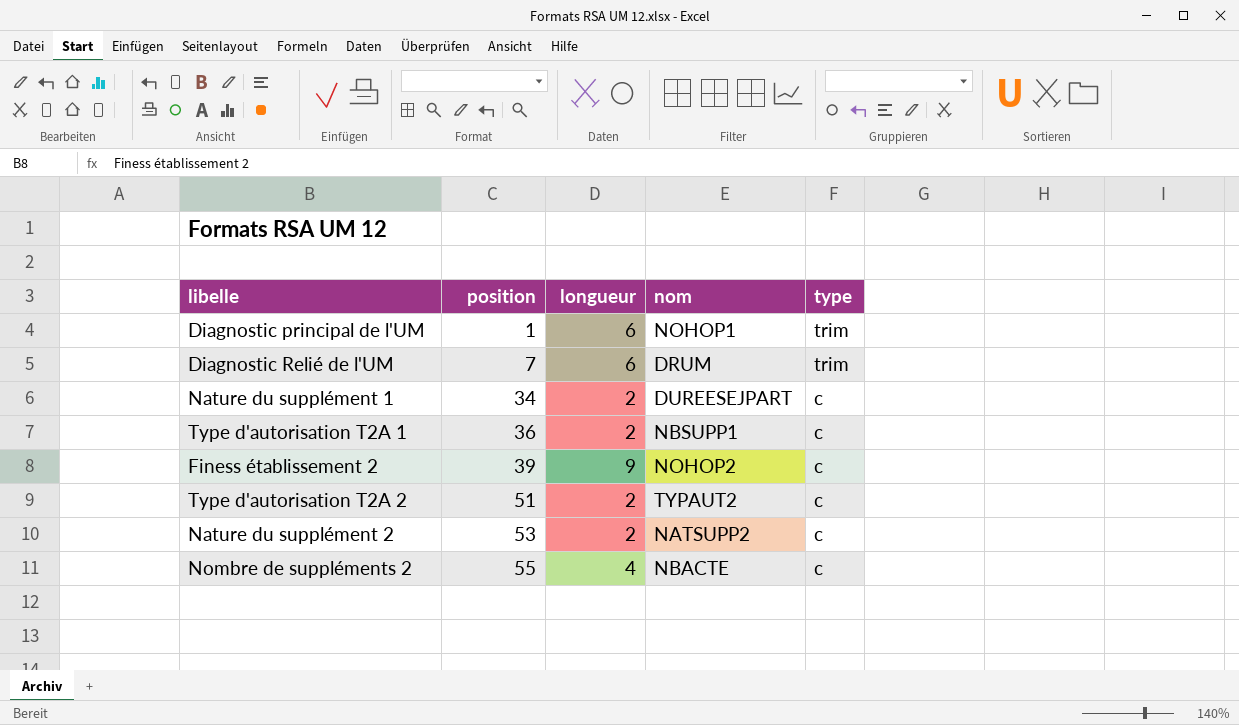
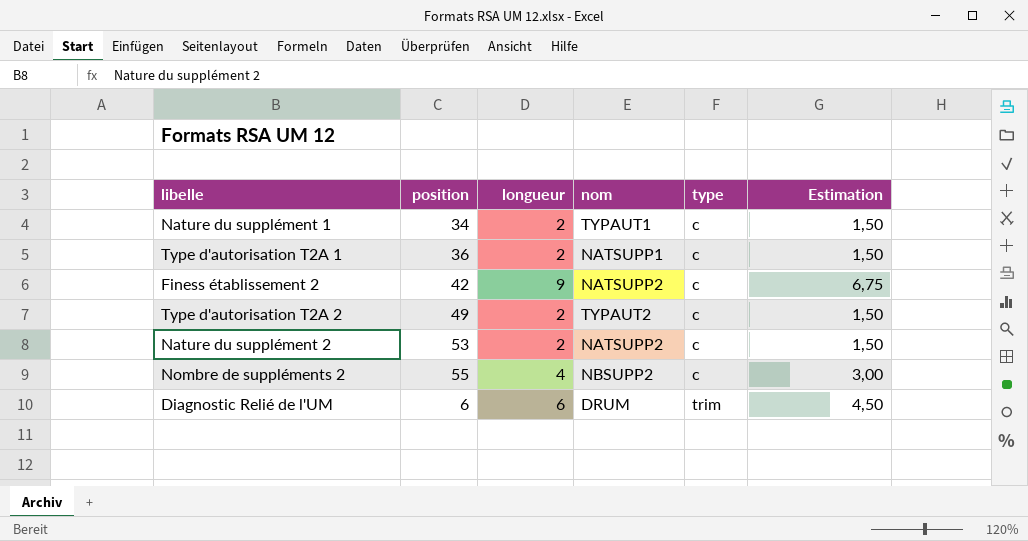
row order: position ascending -> type ascending
column Estimation | formula: none -> [longueur] * 0,75
row Diagnostic principal de l'UM: 1 | 6 | NOHOP1 | trim -> none
Nature du supplément 1 | nom: DUREESEJPART -> TYPAUT1
Type d'autorisation T2A 1 | nom: NBSUPP1 -> NATSUPP1
Finess établissement 2 | position: 39 -> 42
Finess établissement 2 | nom: NOHOP2 -> NATSUPP2
Type d'autorisation T2A 2 | position: 51 -> 49
Nombre de suppléments 2 | nom: NBACTE -> NBSUPP2
Diagnostic Relié de l'UM | position: 7 -> 6

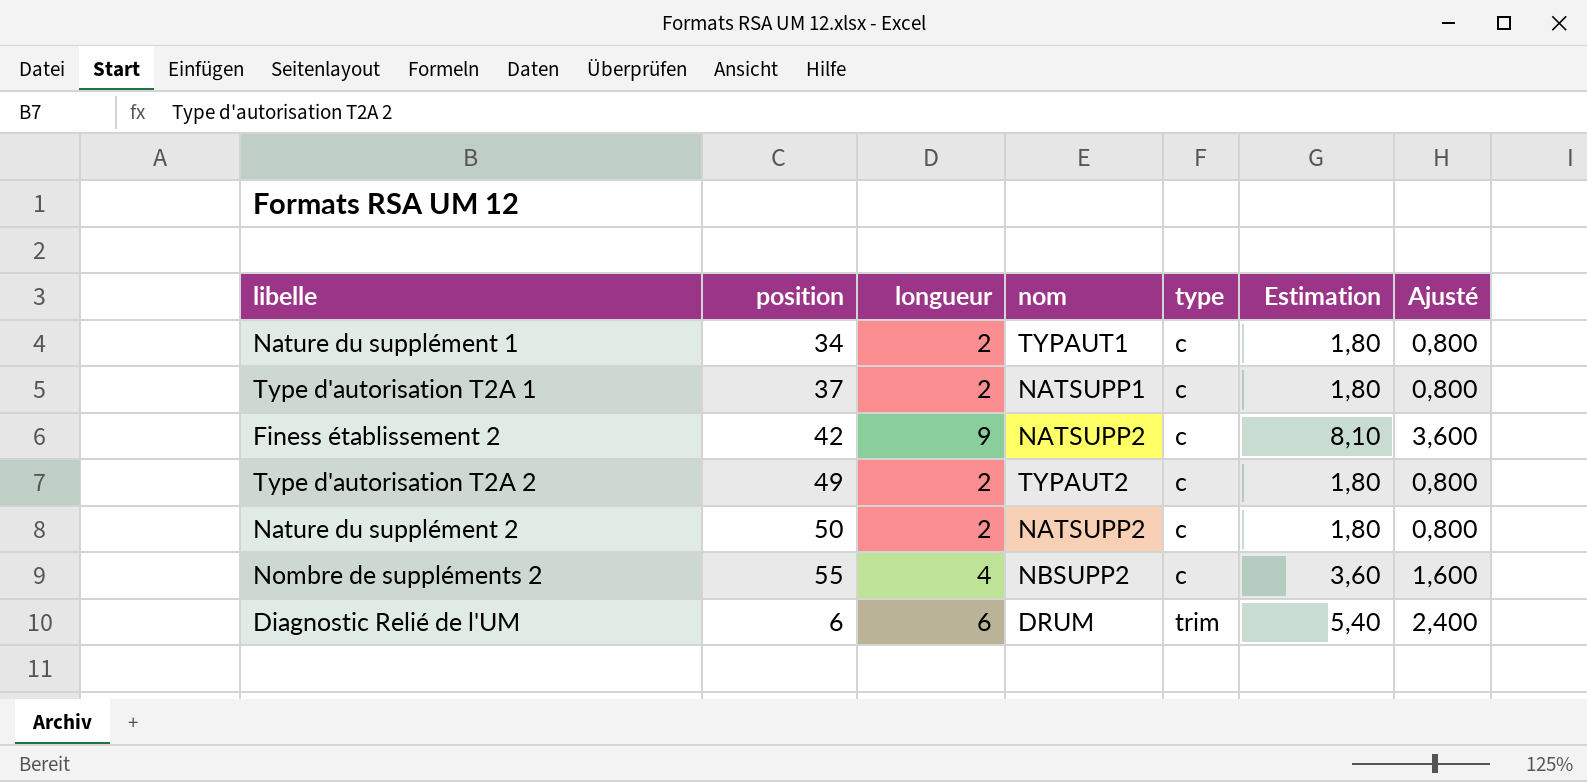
column Estimation | formula: [longueur] * 0,75 -> [longueur] * 0,9
column Ajusté | formula: none -> [longueur] * 0,4
Type d'autorisation T2A 1 | position: 36 -> 37
Nature du supplément 2 | position: 53 -> 50

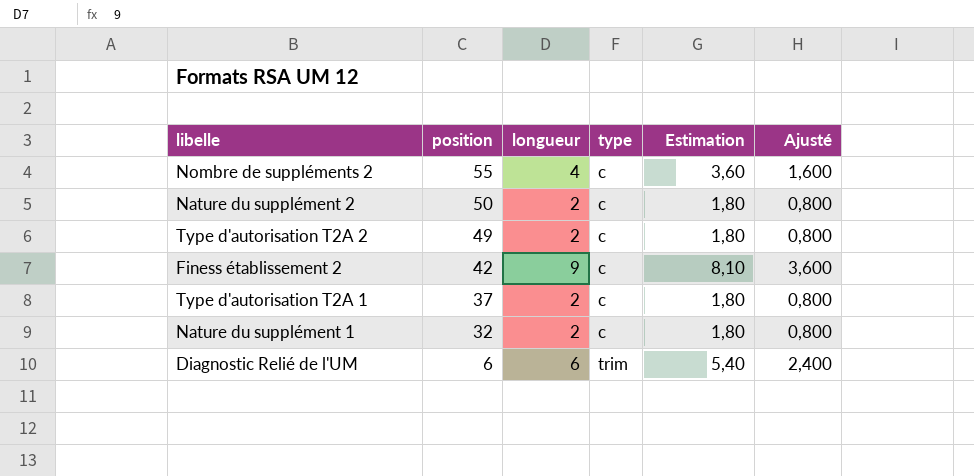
row order: type ascending -> position descending
column nom | position: 4 -> none
Nature du supplément 1 | position: 34 -> 32

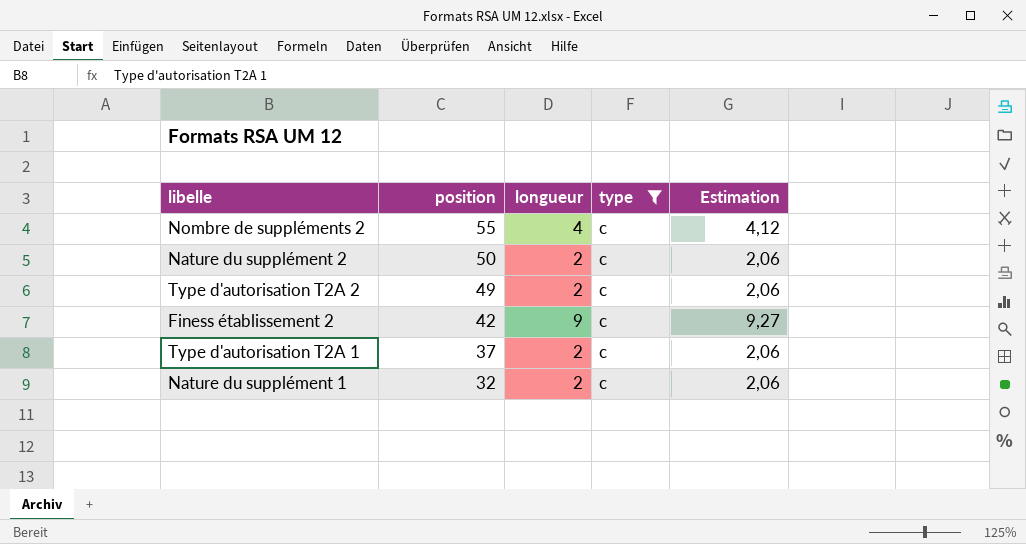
filter: none -> type = c
column Ajusté | formula: [longueur] * 0,4 -> none
column Estimation | formula: [longueur] * 0,9 -> [longueur] * 1,03

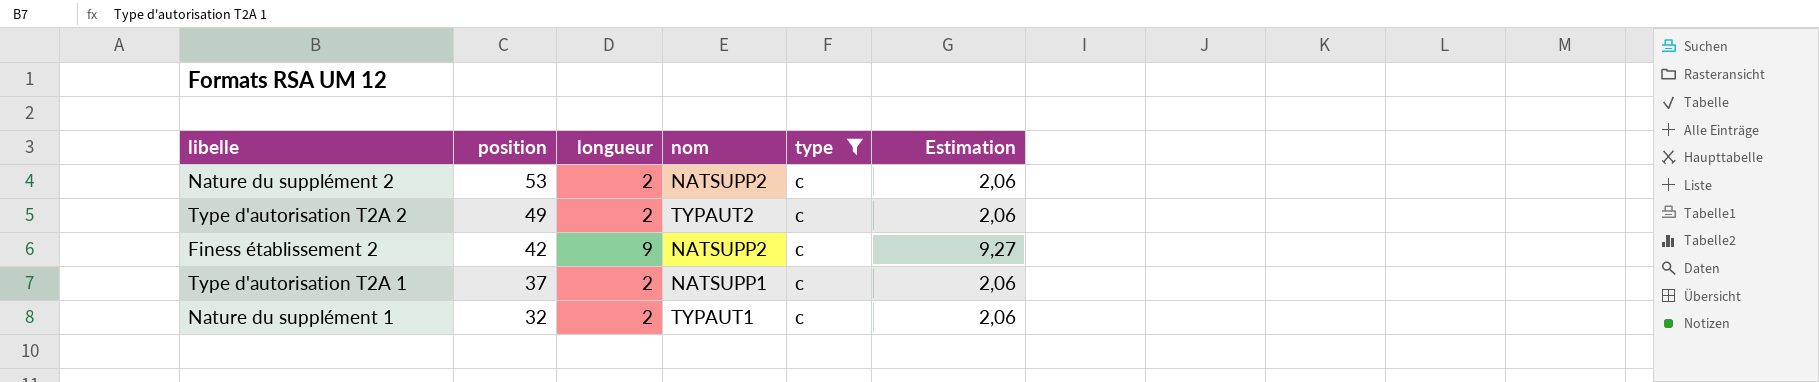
column nom | position: none -> 4
row Nombre de suppléments 2: 55 | 4 | c | 4,12 -> none
Nature du supplément 2 | position: 50 -> 53

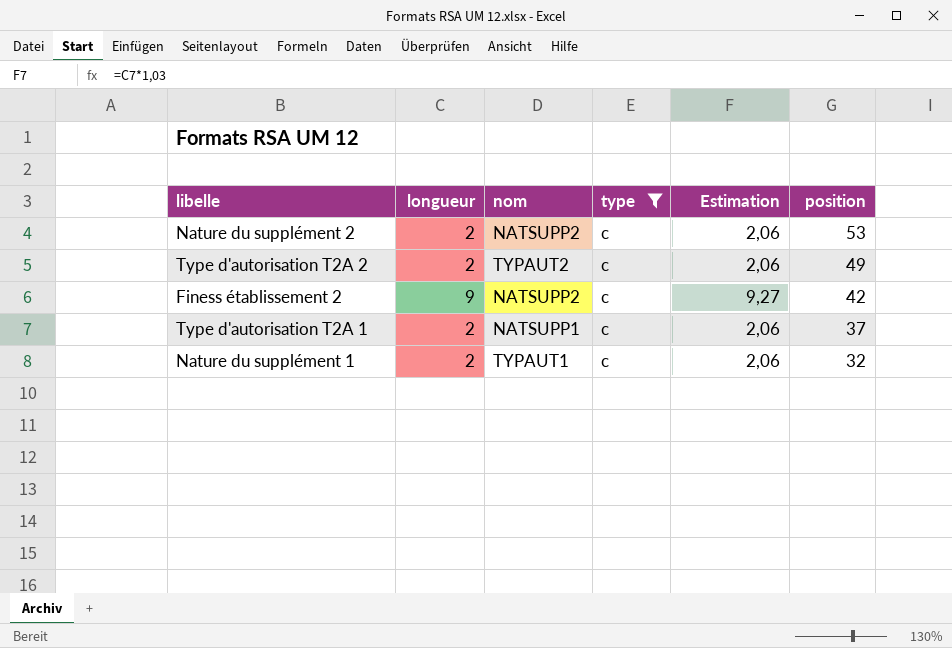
column position | position: 2 -> 6

